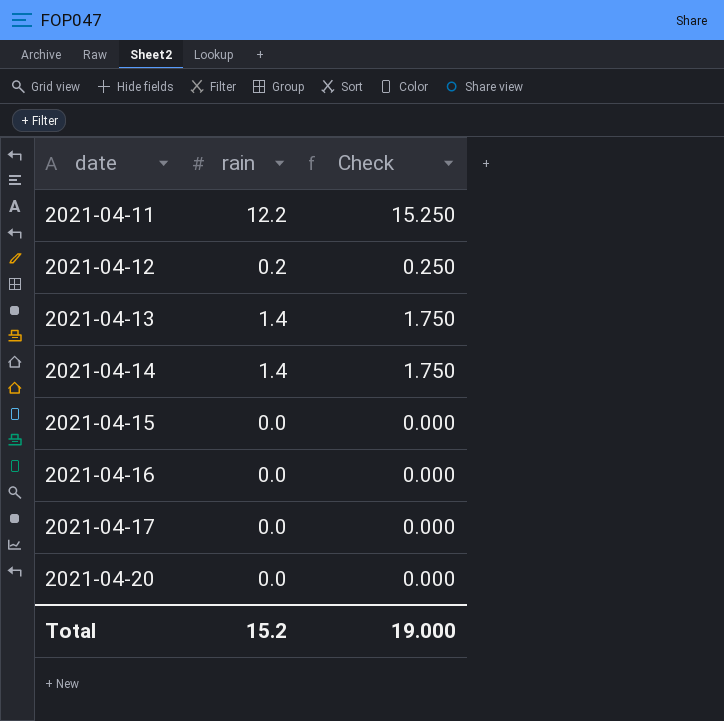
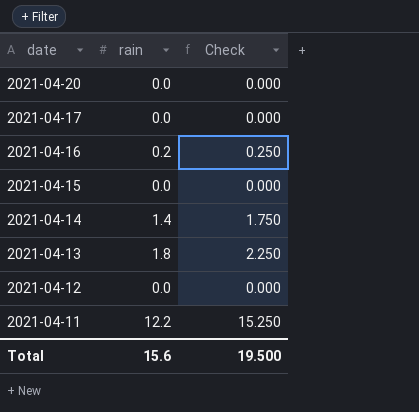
row order: date ascending -> date descending
2021-04-16 | rain: 0.0 -> 0.2
2021-04-16 | Check: 0.000 -> 0.250
2021-04-13 | rain: 1.4 -> 1.8
2021-04-13 | Check: 1.750 -> 2.250
2021-04-12 | rain: 0.2 -> 0.0
2021-04-12 | Check: 0.250 -> 0.000
Total | rain: 15.2 -> 15.6
Total | Check: 19.000 -> 19.500

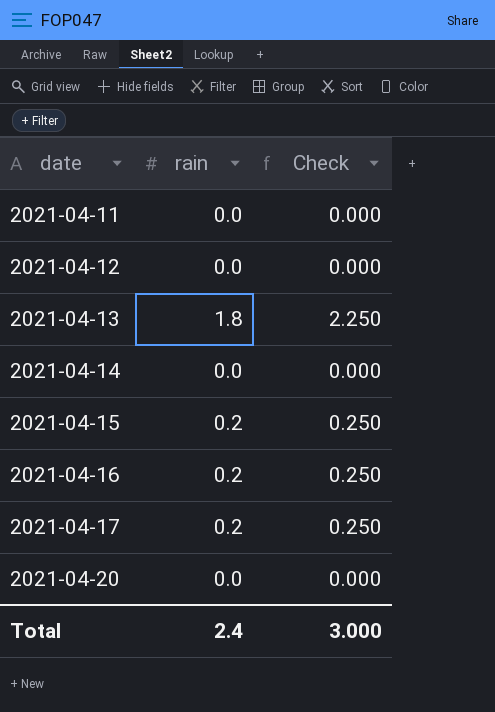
row order: date descending -> date ascending
2021-04-11 | rain: 12.2 -> 0.0
2021-04-11 | Check: 15.250 -> 0.000
2021-04-14 | rain: 1.4 -> 0.0
2021-04-14 | Check: 1.750 -> 0.000
2021-04-15 | rain: 0.0 -> 0.2
2021-04-15 | Check: 0.000 -> 0.250
2021-04-17 | rain: 0.0 -> 0.2
2021-04-17 | Check: 0.000 -> 0.250
Total | rain: 15.6 -> 2.4
Total | Check: 19.500 -> 3.000

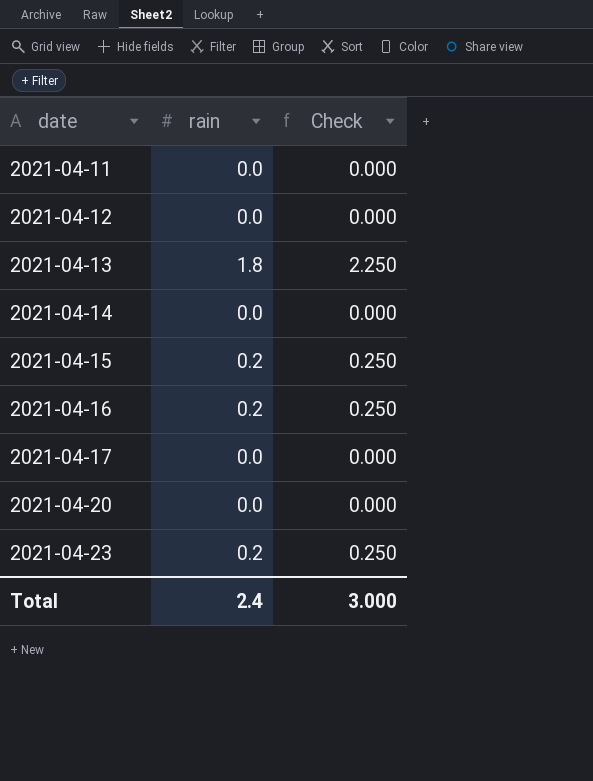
2021-04-17 | rain: 0.2 -> 0.0
2021-04-17 | Check: 0.250 -> 0.000
row 2021-04-23: none -> 0.2 | 0.250

